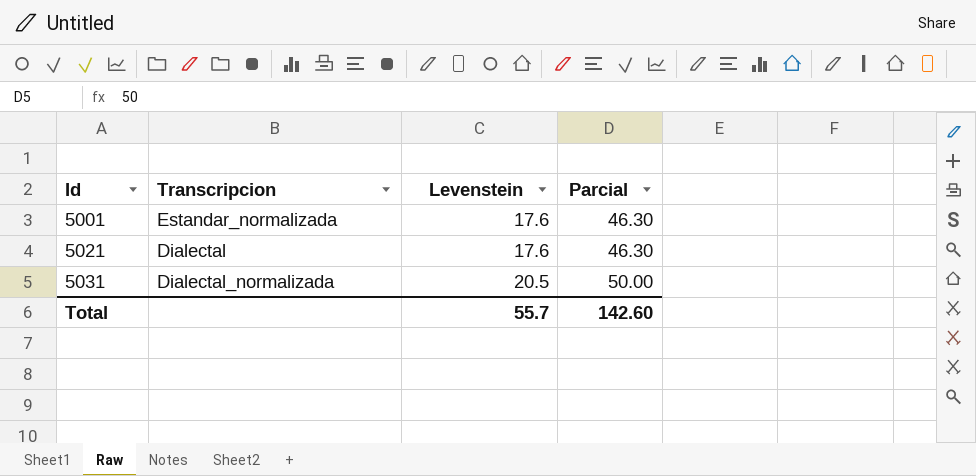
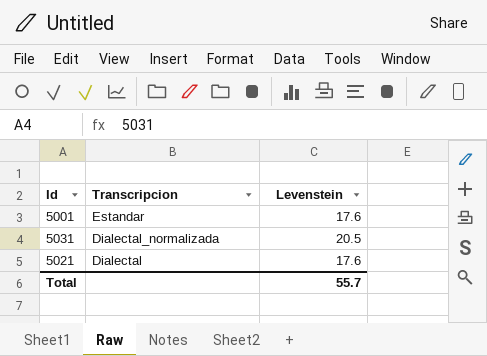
row order: Id ascending -> Transcripcion descending
column Parcial | position: 4 -> none
5001 | Transcripcion: Estandar_normalizada -> Estandar

